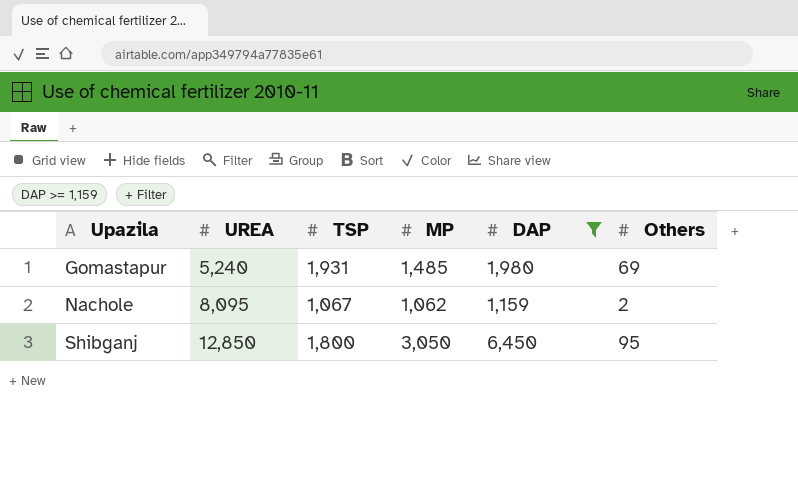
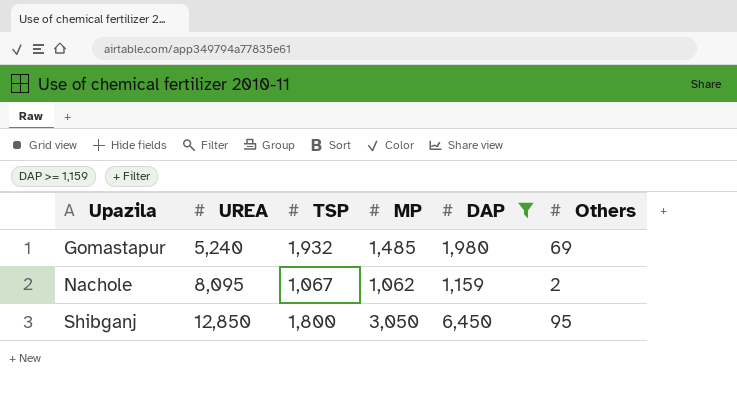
Gomastapur | TSP: 1,931 -> 1,932

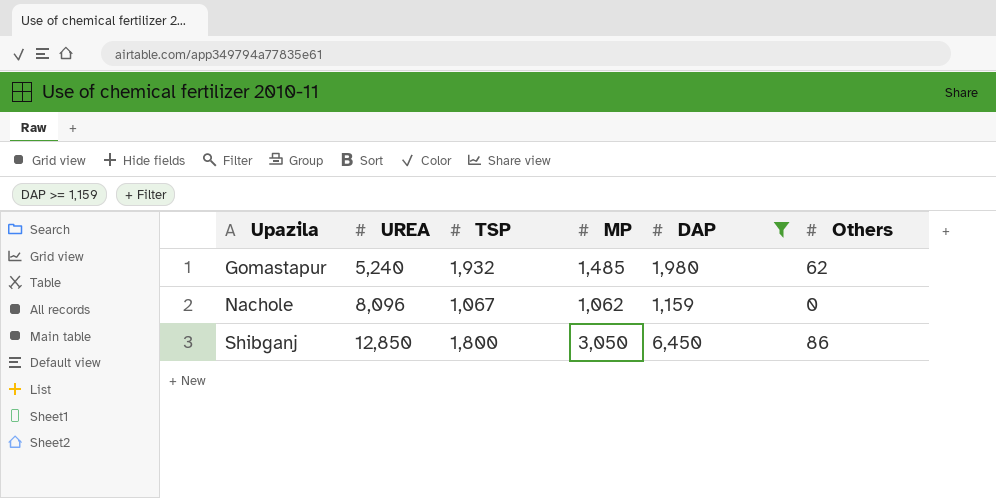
Gomastapur | Others: 69 -> 62
Nachole | UREA: 8,095 -> 8,096
Nachole | Others: 2 -> 0
Shibganj | Others: 95 -> 86

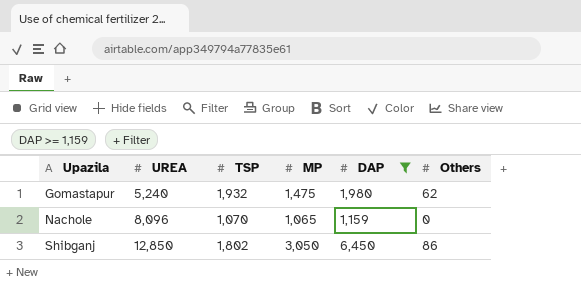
Gomastapur | MP: 1,485 -> 1,475
Nachole | TSP: 1,067 -> 1,070
Nachole | MP: 1,062 -> 1,065
Shibganj | TSP: 1,800 -> 1,802

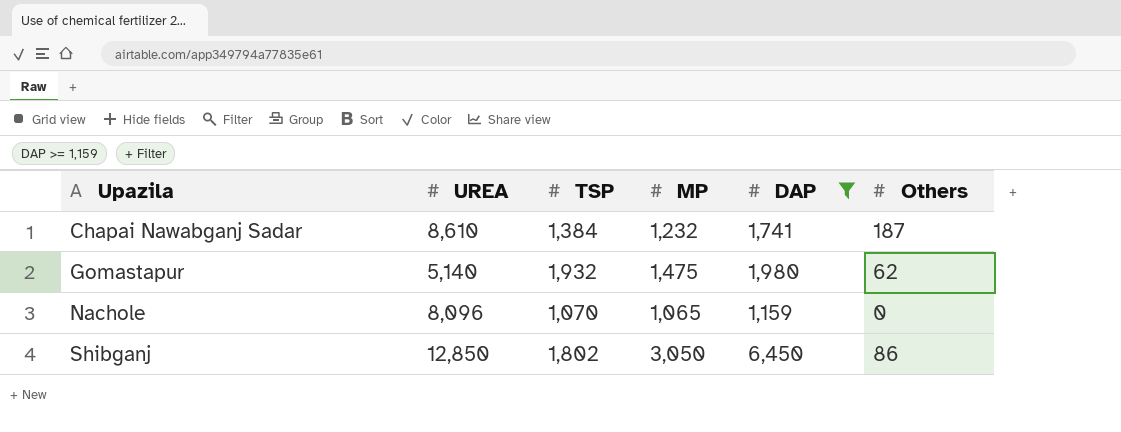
row Chapai Nawabganj Sadar: none -> 8,610 | 1,384 | 1,232 | 1,741 | 187
Gomastapur | UREA: 5,240 -> 5,140

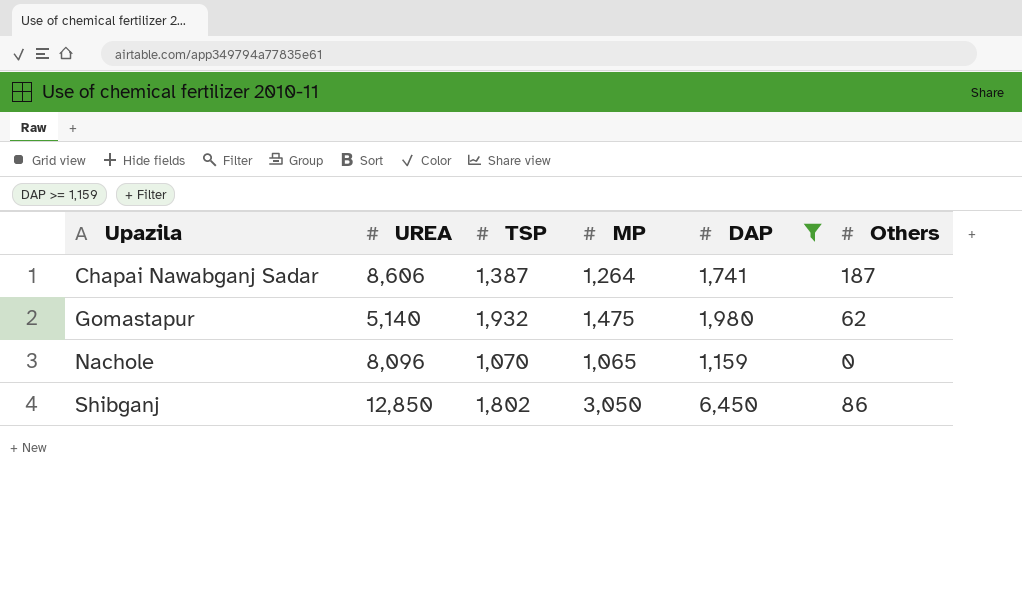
Chapai Nawabganj Sadar | UREA: 8,610 -> 8,606
Chapai Nawabganj Sadar | TSP: 1,384 -> 1,387
Chapai Nawabganj Sadar | MP: 1,232 -> 1,264

